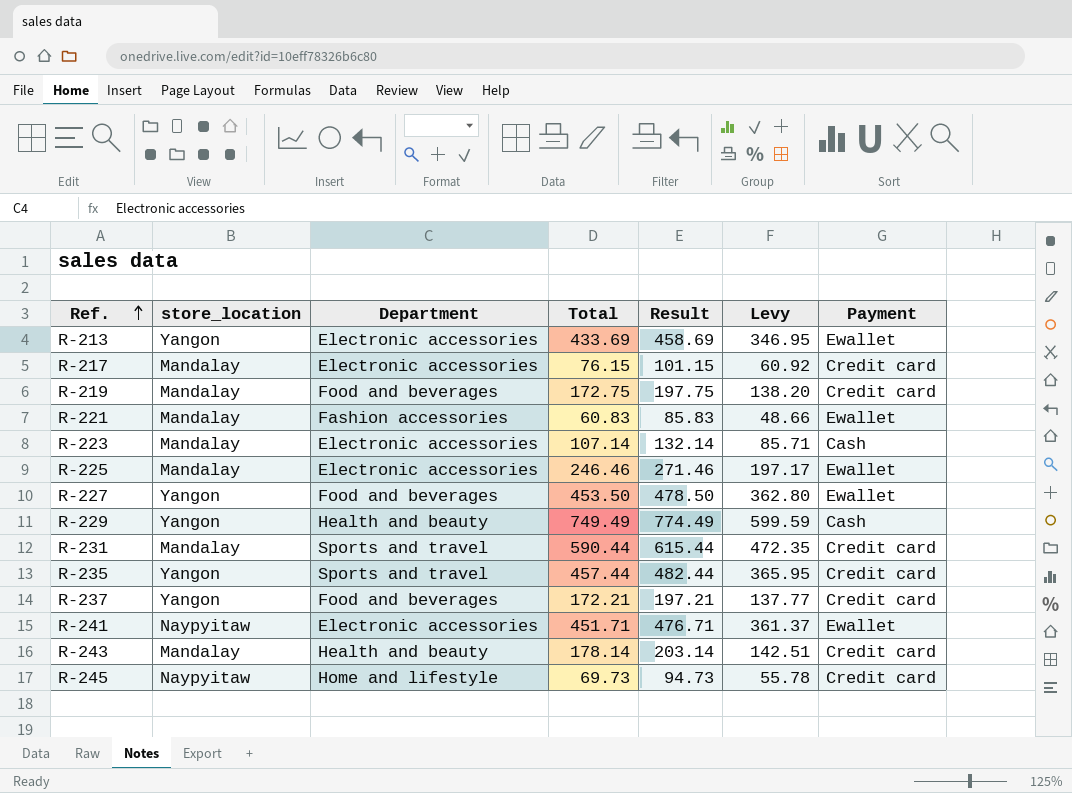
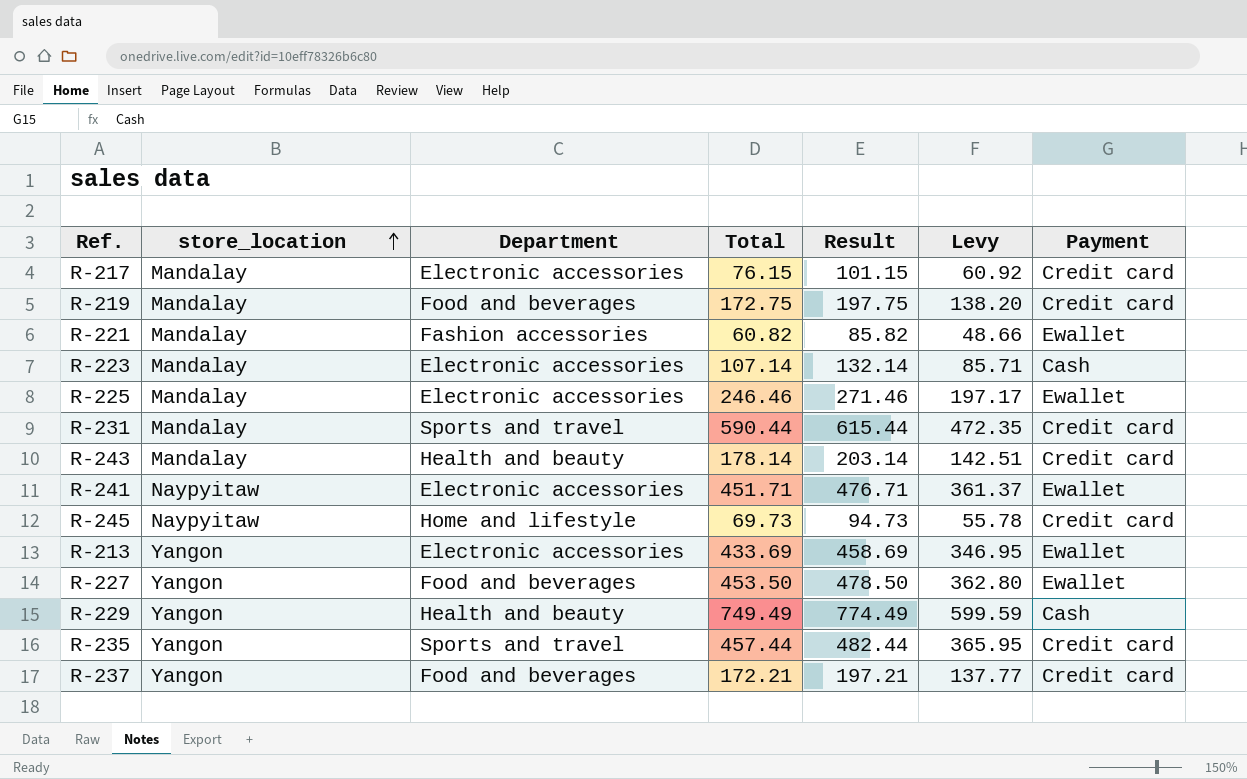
row order: Ref. ascending -> store_location ascending
R-221 | Total: 60.83 -> 60.82
R-221 | Result: 85.83 -> 85.82

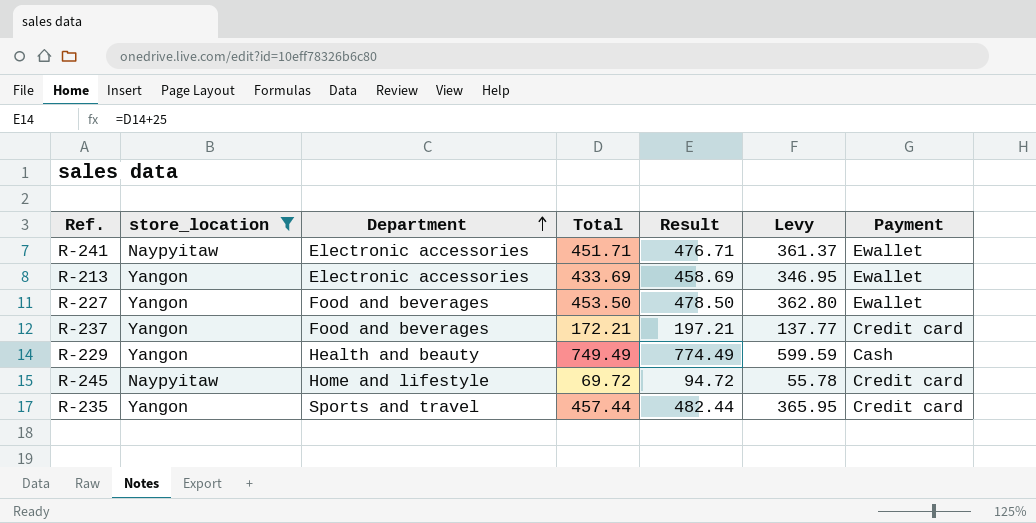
filter: none -> store_location != Mandalay
row order: store_location ascending -> Department ascending
R-245 | Total: 69.73 -> 69.72
R-245 | Result: 94.73 -> 94.72

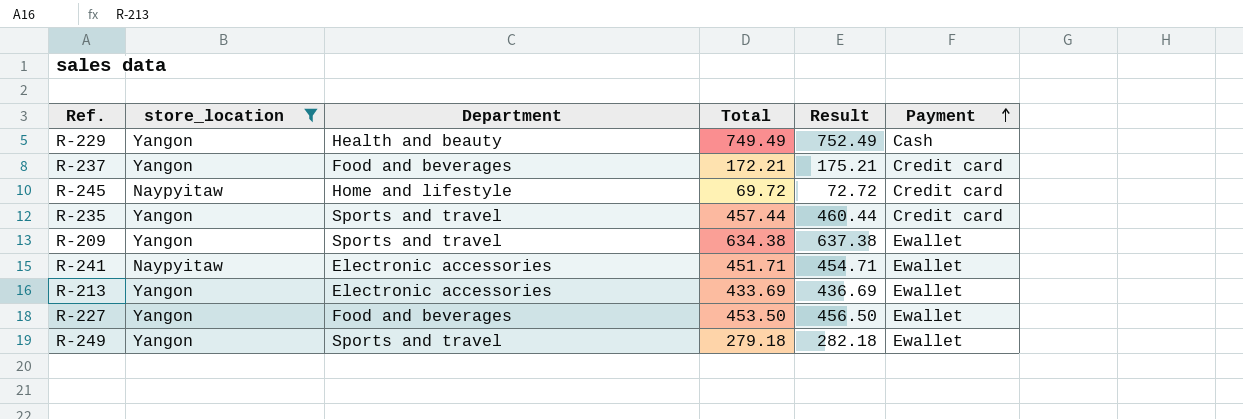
row order: Department ascending -> Payment ascending
column Levy | formula: [Total] * 0.8 -> none
column Result | formula: [Total] + 25 -> [Total] + 3
row R-209: none -> Yangon | Sports and travel | 634.38 | 637.38 | Ewallet
row R-249: none -> Yangon | Sports and travel | 279.18 | 282.18 | Ewallet

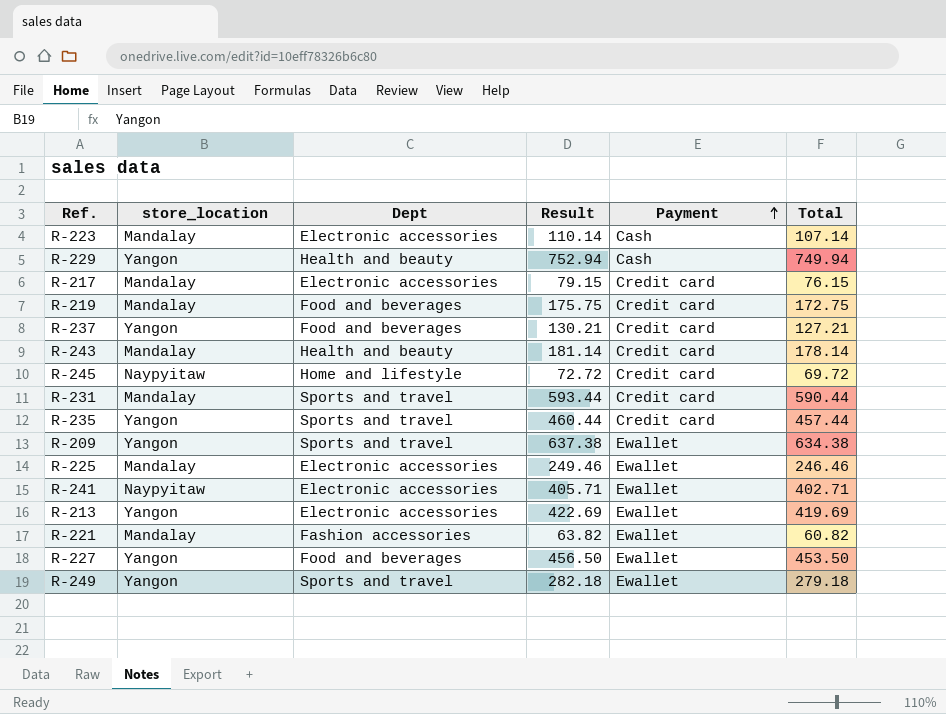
filter: store_location != Mandalay -> none
column name: Department -> Dept
column Total | position: 4 -> 6
R-229 | Result: 752.49 -> 752.94
R-229 | Total: 749.49 -> 749.94
R-237 | Result: 175.21 -> 130.21
R-237 | Total: 172.21 -> 127.21
R-241 | Result: 454.71 -> 405.71
R-241 | Total: 451.71 -> 402.71
R-213 | Result: 436.69 -> 422.69
R-213 | Total: 433.69 -> 419.69

